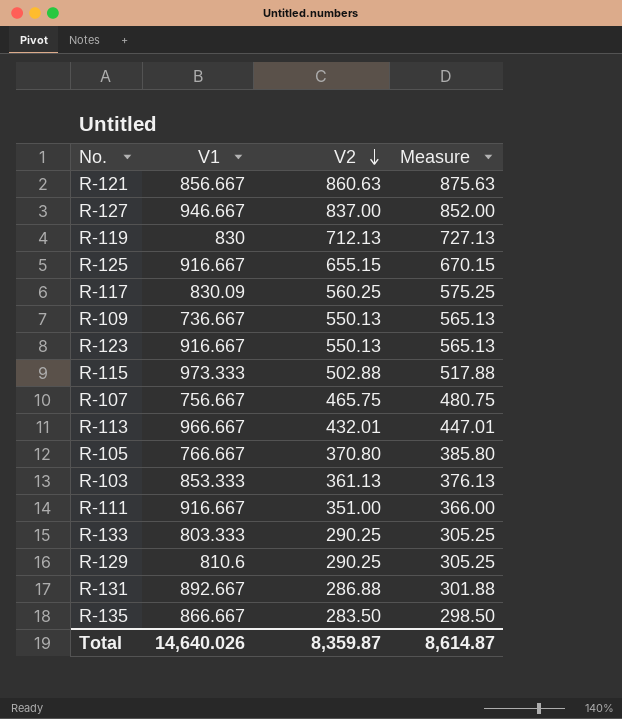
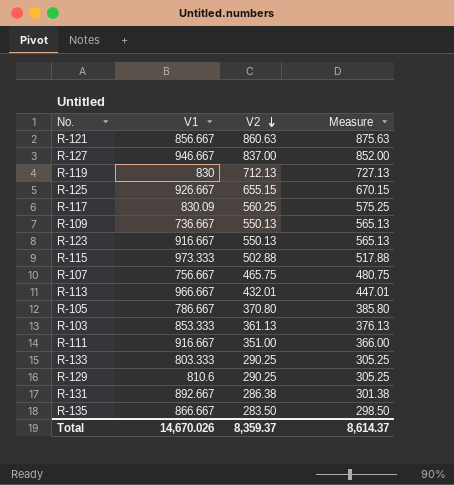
R-125 | V1: 916.667 -> 926.667
R-105 | V1: 766.667 -> 786.667
R-131 | V2: 286.88 -> 286.38
R-131 | Measure: 301.88 -> 301.38
Total | V1: 14,640.026 -> 14,670.026
Total | V2: 8,359.87 -> 8,359.37
Total | Measure: 8,614.87 -> 8,614.37

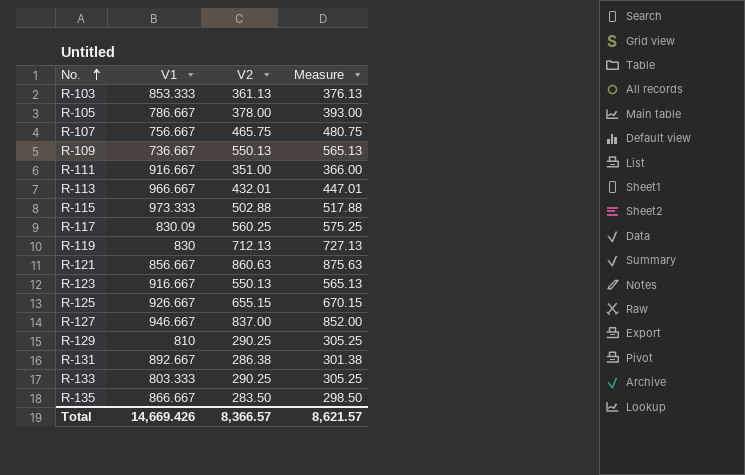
row order: V2 descending -> No. ascending
R-105 | V2: 370.80 -> 378.00
R-105 | Measure: 385.80 -> 393.00
R-129 | V1: 810.6 -> 810
Total | V1: 14,670.026 -> 14,669.426
Total | V2: 8,359.37 -> 8,366.57
Total | Measure: 8,614.37 -> 8,621.57

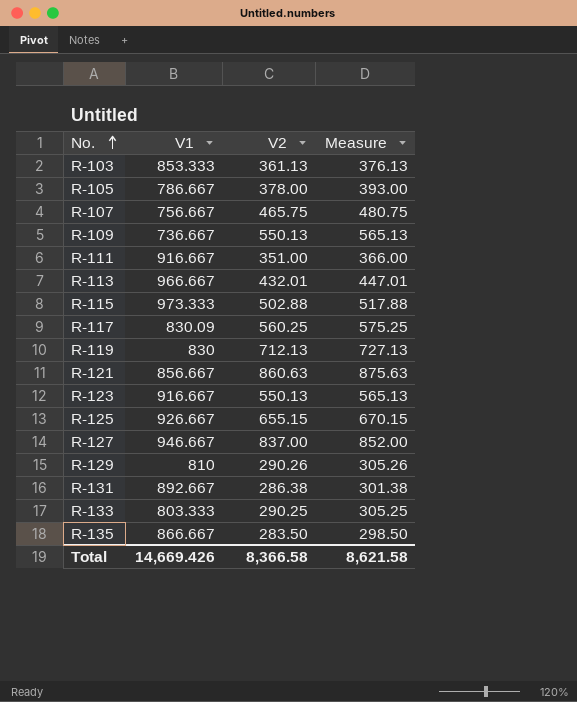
R-129 | V2: 290.25 -> 290.26
R-129 | Measure: 305.25 -> 305.26
Total | V2: 8,366.57 -> 8,366.58
Total | Measure: 8,621.57 -> 8,621.58

